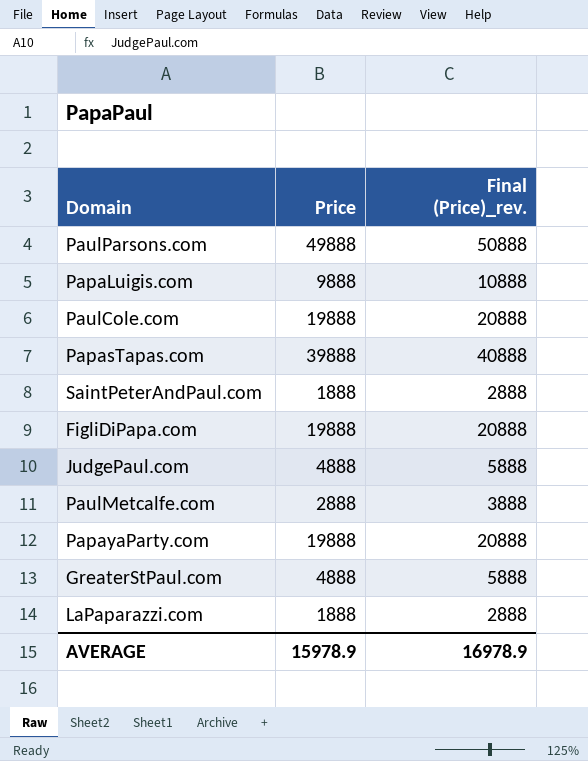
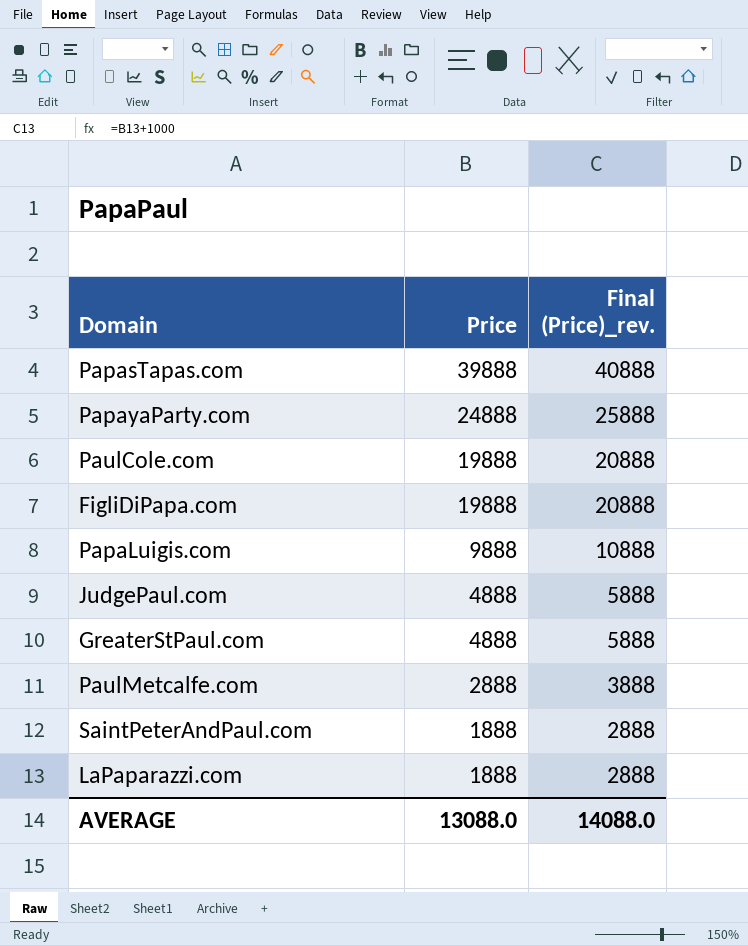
row order: none -> Price descending
row PaulParsons.com: 49888 | 50888 -> none
PapayaParty.com | Price: 19888 -> 24888
PapayaParty.com | Final (Price)_rev.: 20888 -> 25888
AVERAGE | Price: 15978.9 -> 13088.0
AVERAGE | Final (Price)_rev.: 16978.9 -> 14088.0

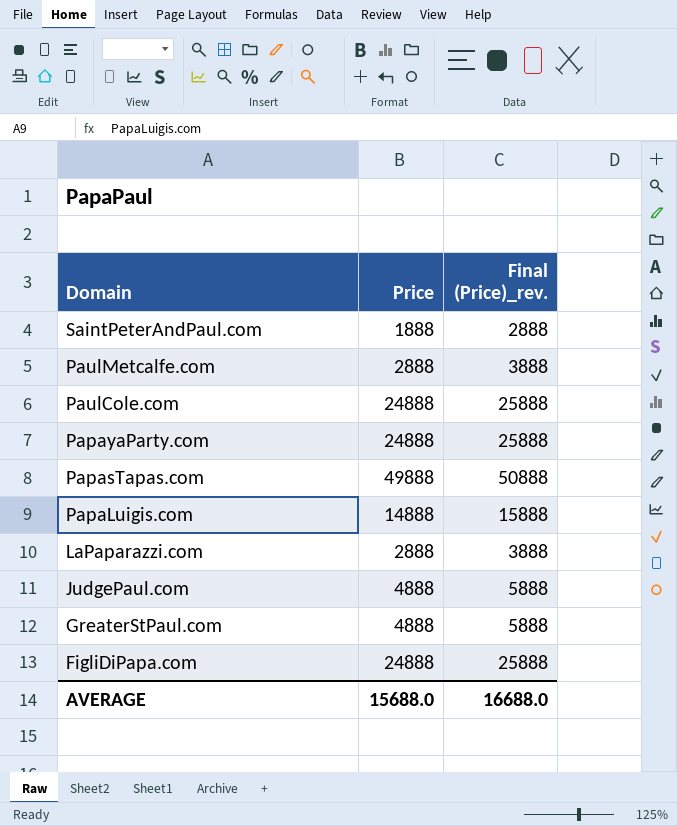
row order: Price descending -> Domain descending
PaulCole.com | Price: 19888 -> 24888
PaulCole.com | Final (Price)_rev.: 20888 -> 25888
PapasTapas.com | Price: 39888 -> 49888
PapasTapas.com | Final (Price)_rev.: 40888 -> 50888
PapaLuigis.com | Price: 9888 -> 14888
PapaLuigis.com | Final (Price)_rev.: 10888 -> 15888
LaPaparazzi.com | Price: 1888 -> 2888
LaPaparazzi.com | Final (Price)_rev.: 2888 -> 3888
FigliDiPapa.com | Price: 19888 -> 24888
FigliDiPapa.com | Final (Price)_rev.: 20888 -> 25888
AVERAGE | Price: 13088.0 -> 15688.0
AVERAGE | Final (Price)_rev.: 14088.0 -> 16688.0

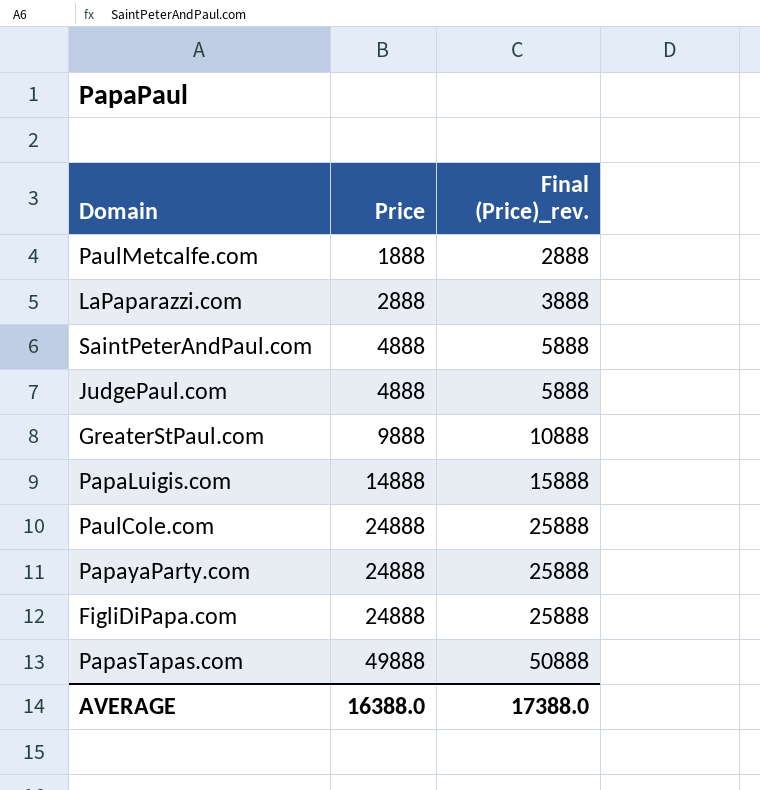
row order: Domain descending -> Price ascending
PaulMetcalfe.com | Price: 2888 -> 1888
PaulMetcalfe.com | Final (Price)_rev.: 3888 -> 2888
SaintPeterAndPaul.com | Price: 1888 -> 4888
SaintPeterAndPaul.com | Final (Price)_rev.: 2888 -> 5888
GreaterStPaul.com | Price: 4888 -> 9888
GreaterStPaul.com | Final (Price)_rev.: 5888 -> 10888
AVERAGE | Price: 15688.0 -> 16388.0
AVERAGE | Final (Price)_rev.: 16688.0 -> 17388.0

